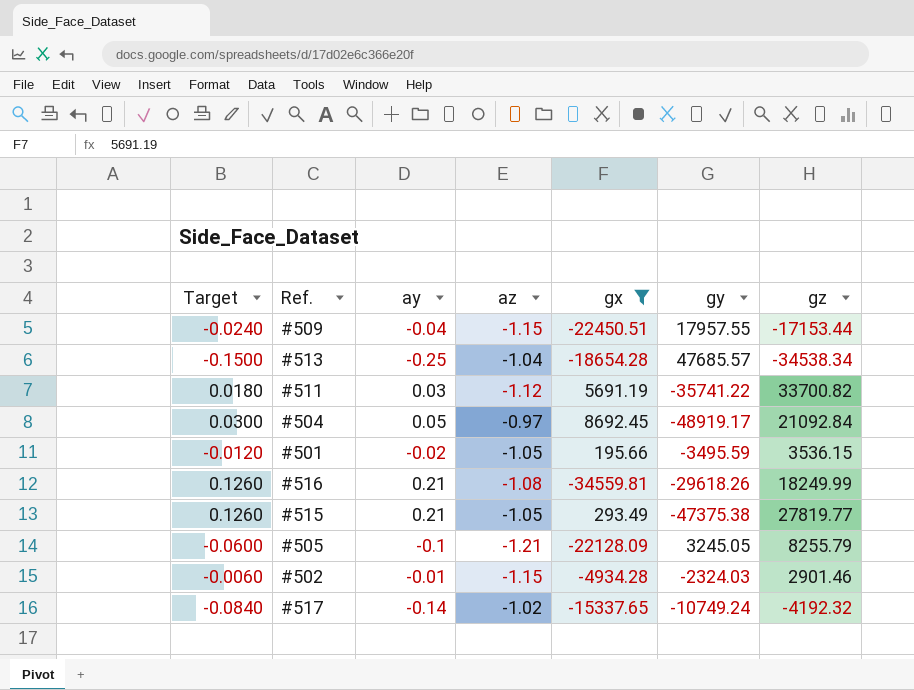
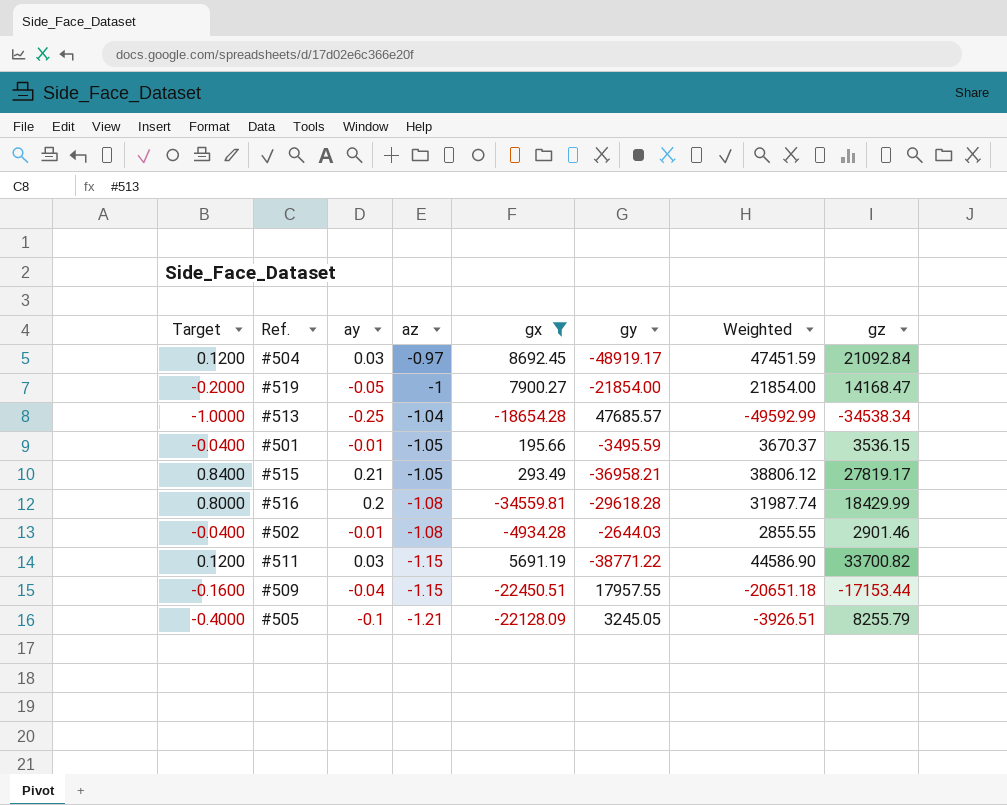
row order: none -> az descending
column Target | formula: [ay] * 0.6 -> [ay] * 4
column Weighted | formula: none -> [az] * [gy]
row #517: -0.0840 | -0.14 | -1.02 | -15337.65 | -10749.24 | -4192.32 -> none
#504 | ay: 0.05 -> 0.03
row #519: none -> -0.2000 | -0.05 | -1 | 7900.27 | -21854.00 | 21854.00 | 14168.47
#501 | ay: -0.02 -> -0.01
#515 | gy: -47375.38 -> -36958.21
#515 | gz: 27819.77 -> 27819.17
#516 | ay: 0.21 -> 0.2
#516 | gy: -29618.26 -> -29618.28
#516 | gz: 18249.99 -> 18429.99
#502 | az: -1.15 -> -1.08
#502 | gy: -2324.03 -> -2644.03
#511 | az: -1.12 -> -1.15
#511 | gy: -35741.22 -> -38771.22

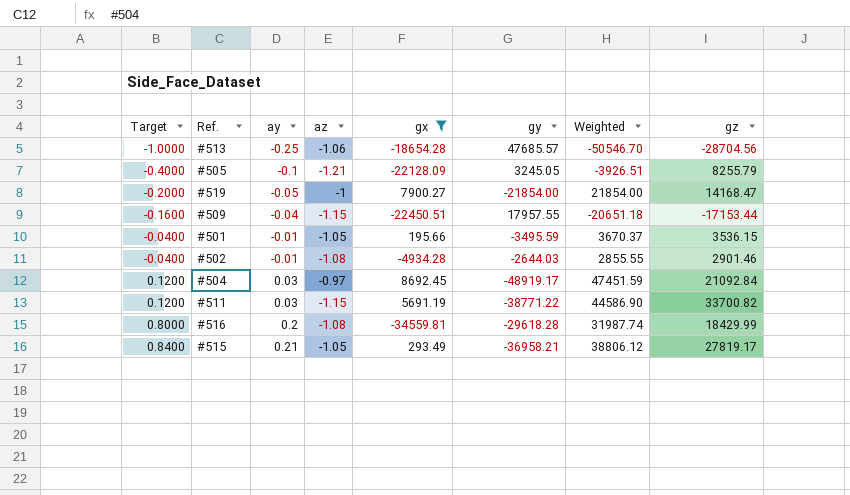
row order: az descending -> Target ascending
#513 | az: -1.04 -> -1.06
#513 | Weighted: -49592.99 -> -50546.70
#513 | gz: -34538.34 -> -28704.56

